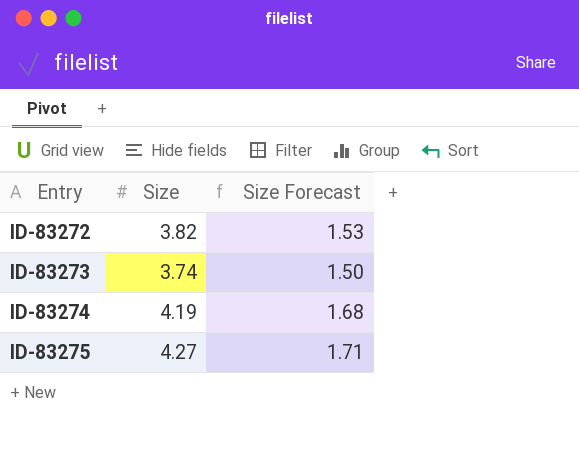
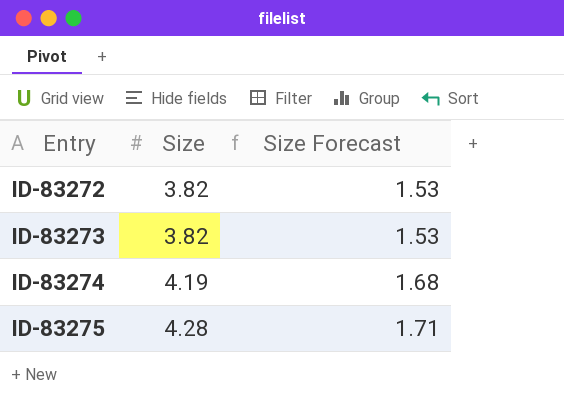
ID-83273 | Size: 3.74 -> 3.82
ID-83273 | Size Forecast: 1.50 -> 1.53
ID-83275 | Size: 4.27 -> 4.28

